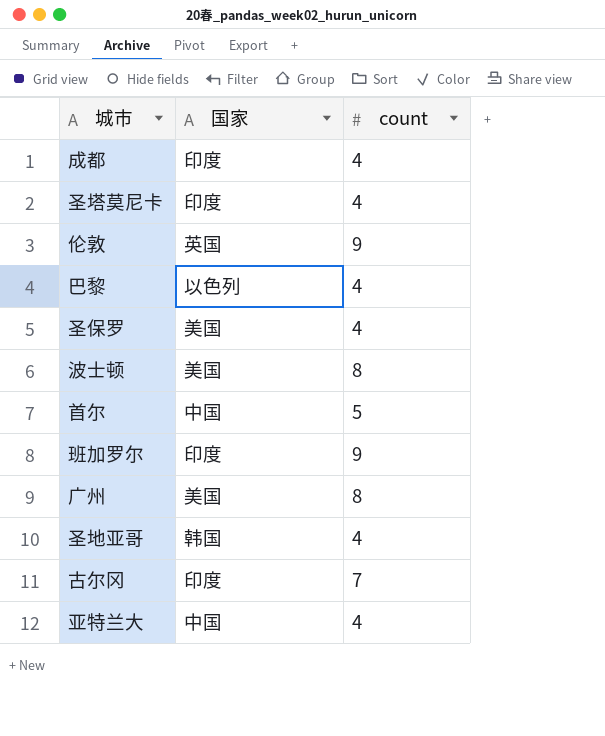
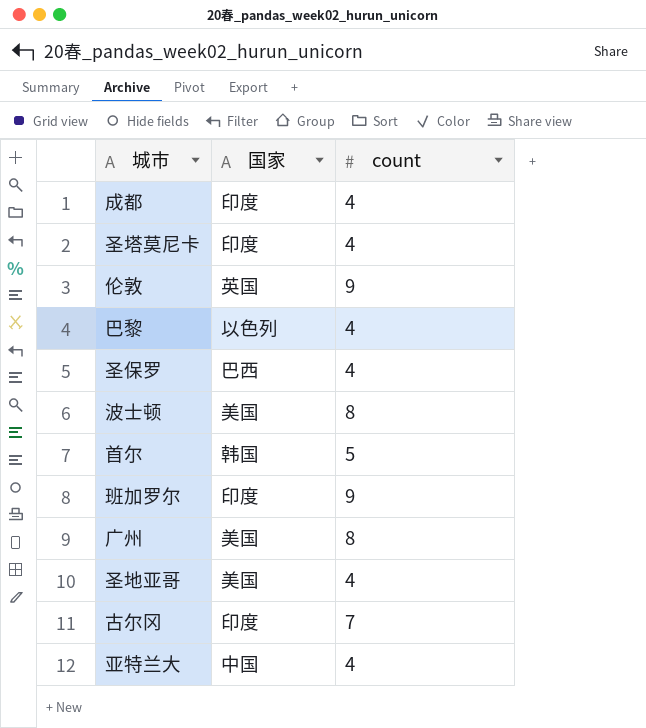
圣保罗 | 国家: 美国 -> 巴西
首尔 | 国家: 中国 -> 韩国
圣地亚哥 | 国家: 韩国 -> 美国

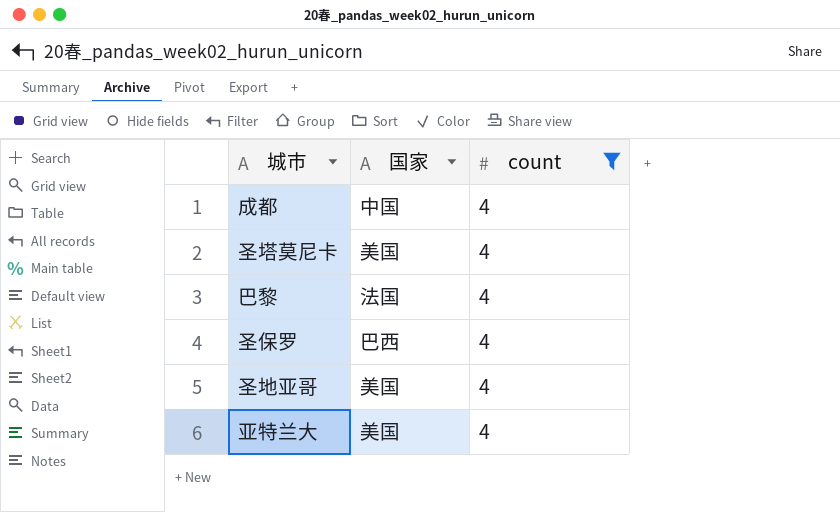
filter: none -> count = 4
成都 | 国家: 印度 -> 中国
圣塔莫尼卡 | 国家: 印度 -> 美国
巴黎 | 国家: 以色列 -> 法国
亚特兰大 | 国家: 中国 -> 美国

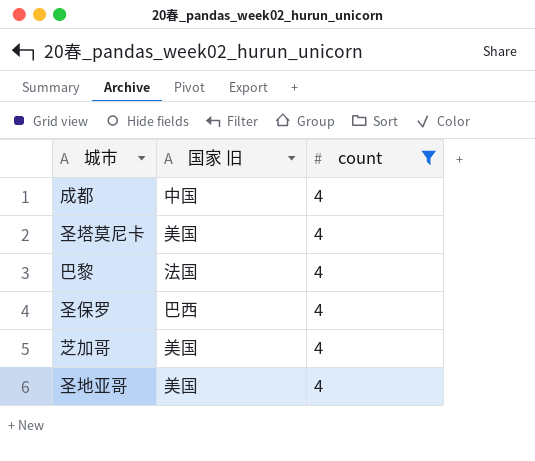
column name: 国家 -> 国家 旧
row 亚特兰大: 美国 | 4 -> none
row 芝加哥: none -> 美国 | 4

